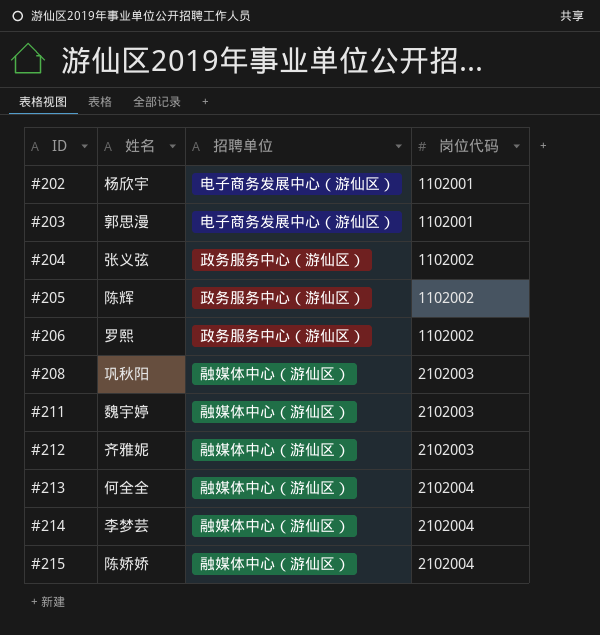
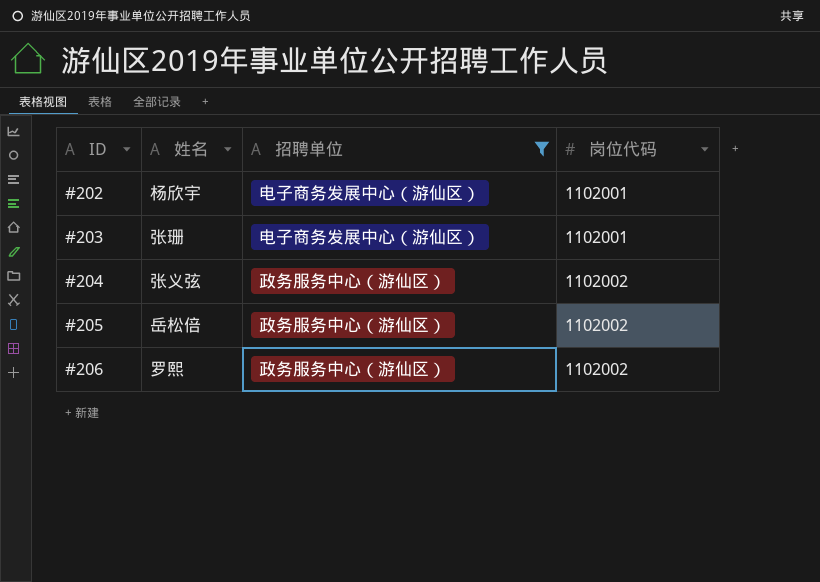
filter: none -> 招聘单位 != 融媒体中心（游仙区）
#203 | 姓名: 郭思漫 -> 张珊
#205 | 姓名: 陈辉 -> 岳松倍

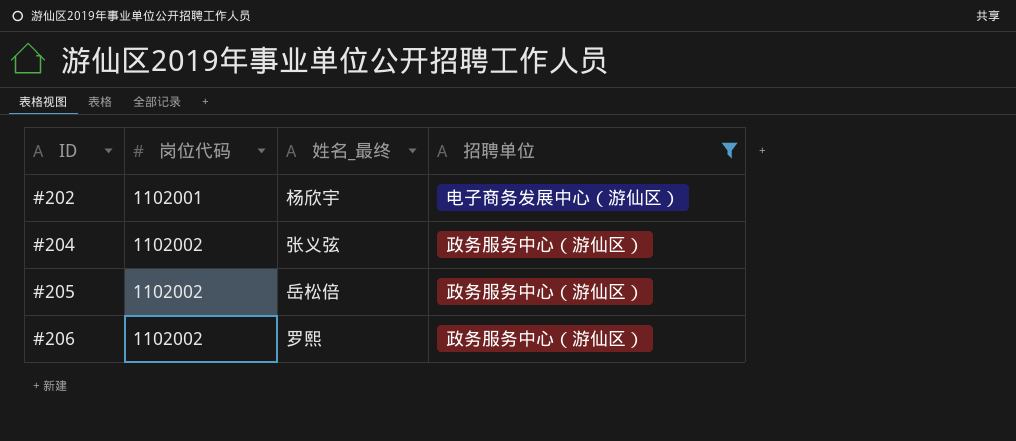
column 岗位代码 | position: 4 -> 2
column name: 姓名 -> 姓名_最终
row #203: 张珊 | 电子商务发展中心（游仙区） | 1102001 -> none

